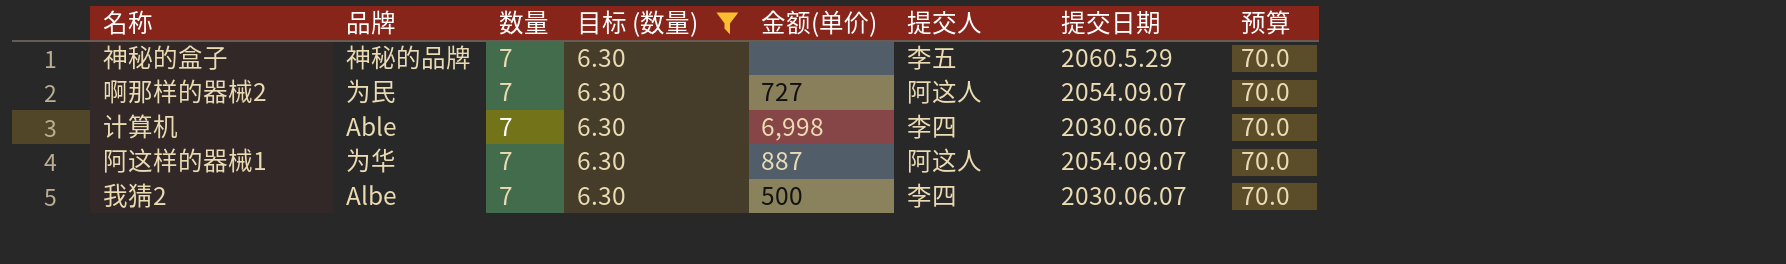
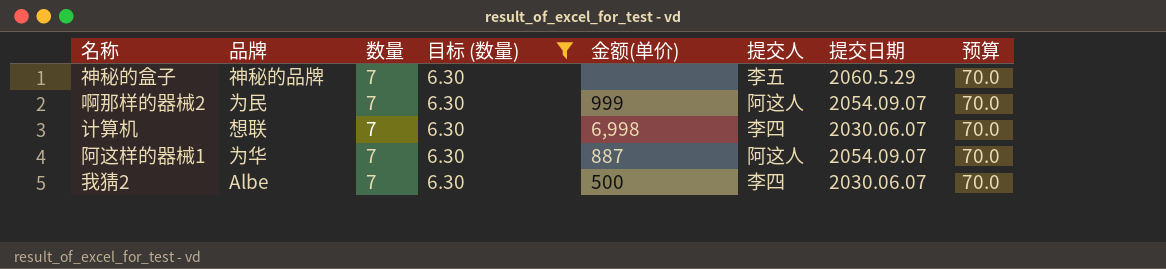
啊那样的器械2 | 金额(单价): 727 -> 999
计算机 | 品牌: Able -> 想联

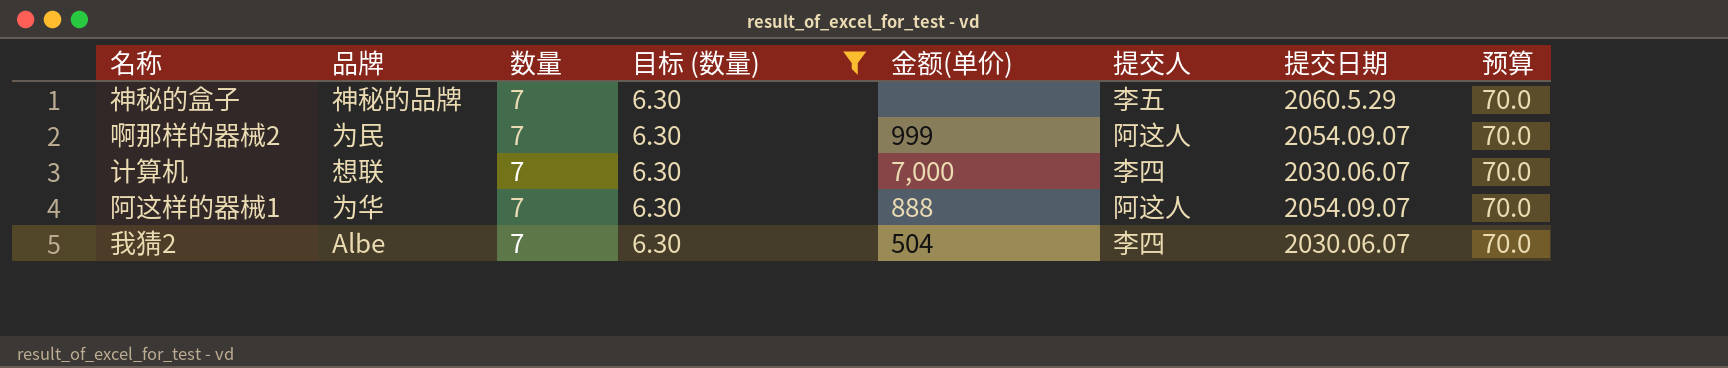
计算机 | 金额(单价): 6,998 -> 7,000
阿这样的器械1 | 金额(单价): 887 -> 888
我猜2 | 金额(单价): 500 -> 504

